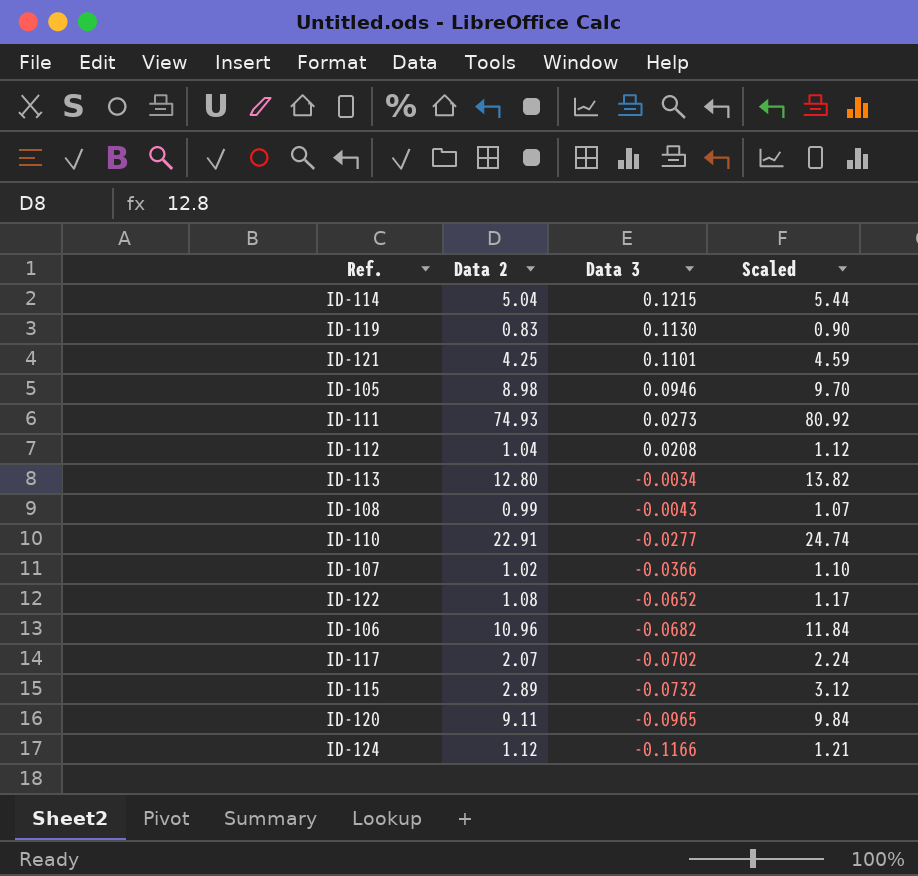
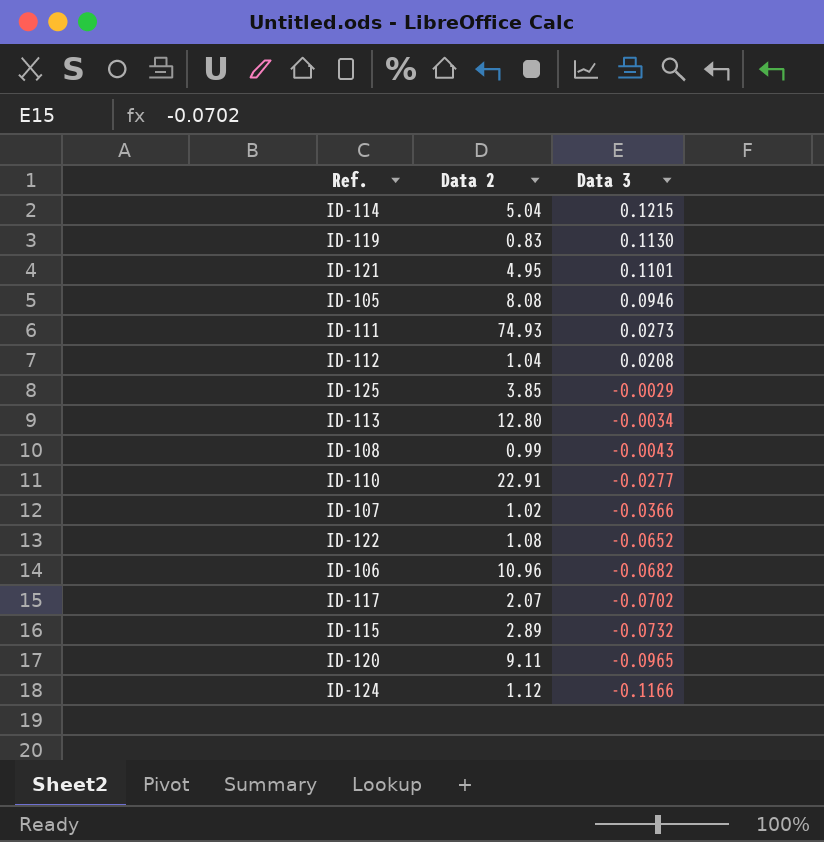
column Scaled | formula: [Data 2] * 1.08 -> none
ID-121 | Data 2: 4.25 -> 4.95
ID-105 | Data 2: 8.98 -> 8.08
row ID-125: none -> 3.85 | -0.0029

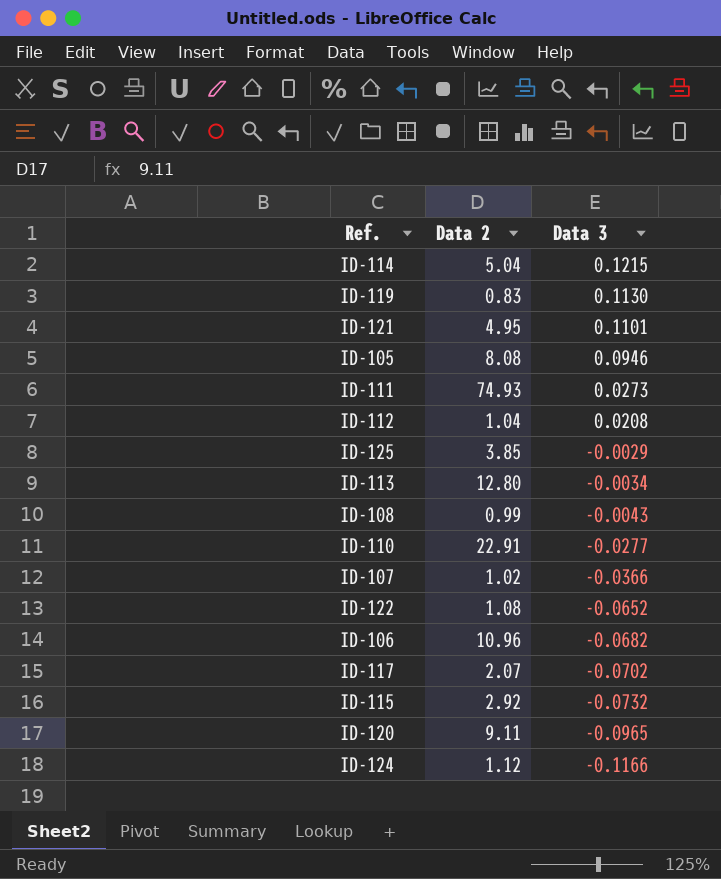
ID-115 | Data 2: 2.89 -> 2.92

